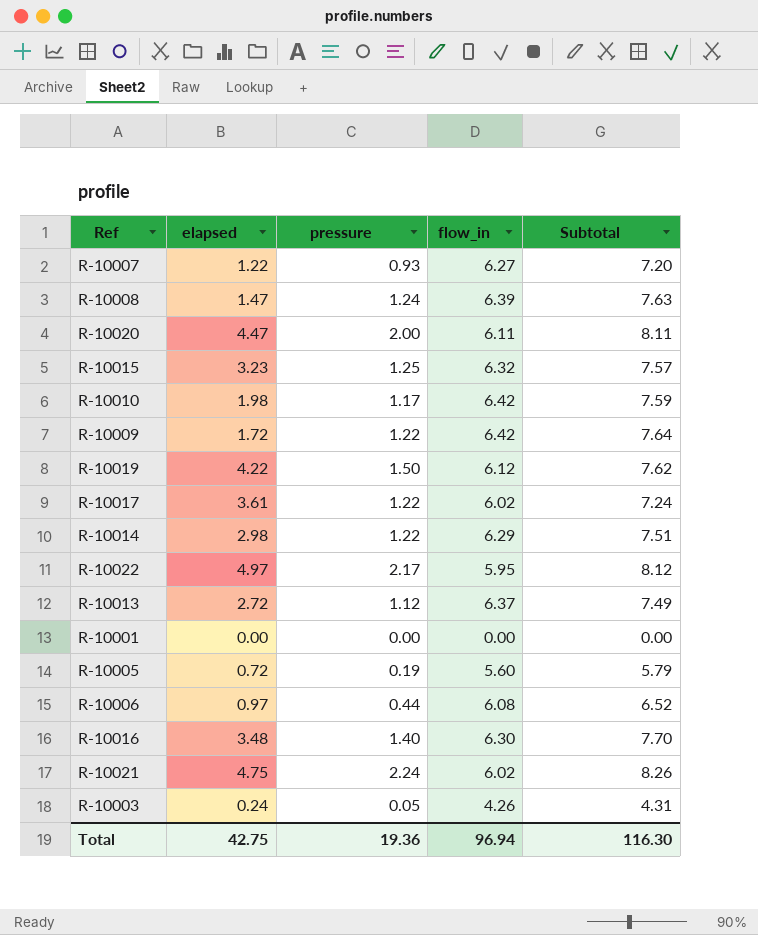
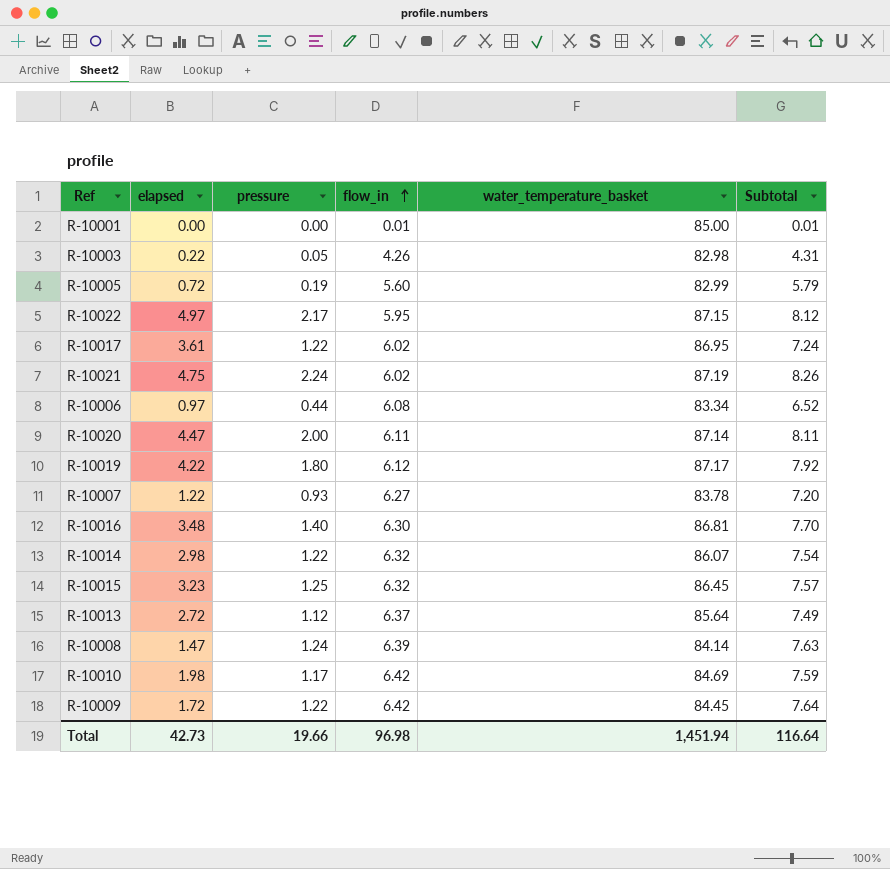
row order: none -> flow_in ascending
column water_temperature_basket | position: none -> 5
R-10001 | flow_in: 0.00 -> 0.01
R-10001 | Subtotal: 0.00 -> 0.01
R-10003 | elapsed: 0.24 -> 0.22
R-10019 | pressure: 1.50 -> 1.80
R-10019 | Subtotal: 7.62 -> 7.92
R-10014 | flow_in: 6.29 -> 6.32
R-10014 | Subtotal: 7.51 -> 7.54
Total | elapsed: 42.75 -> 42.73
Total | pressure: 19.36 -> 19.66
Total | flow_in: 96.94 -> 96.98
Total | Subtotal: 116.30 -> 116.64

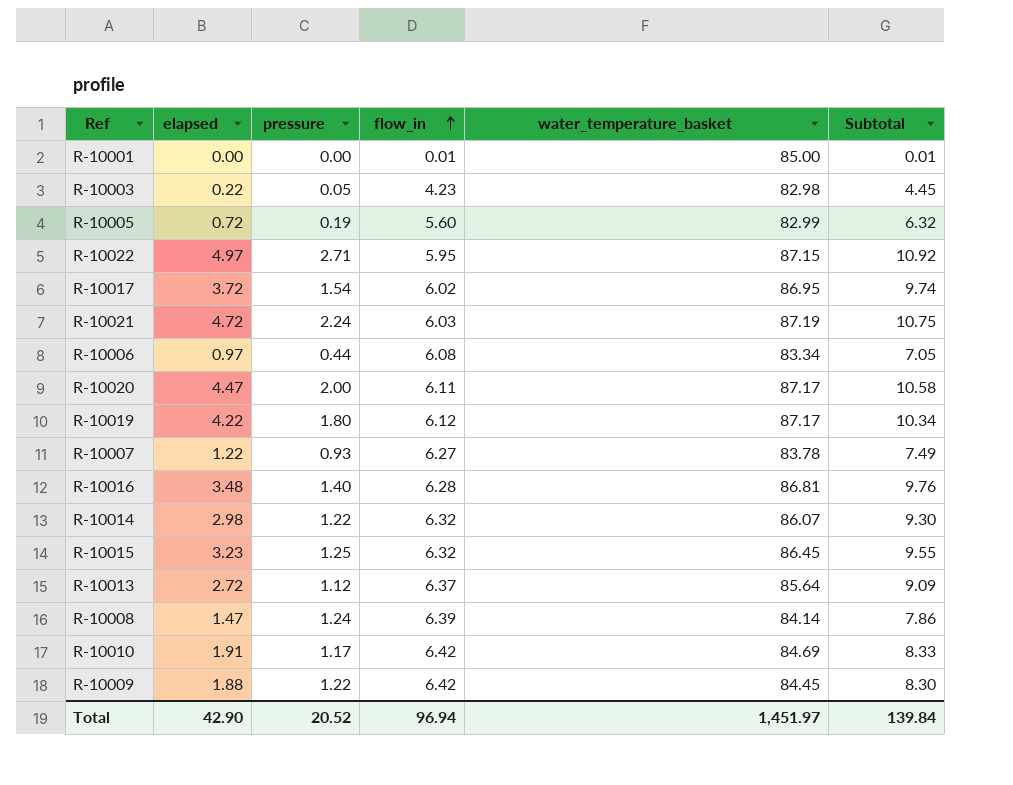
column Subtotal | formula: [pressure] + [flow_in] -> [elapsed] + [flow_in]
R-10003 | flow_in: 4.26 -> 4.23
R-10022 | pressure: 2.17 -> 2.71
R-10017 | elapsed: 3.61 -> 3.72
R-10017 | pressure: 1.22 -> 1.54
R-10021 | elapsed: 4.75 -> 4.72
R-10021 | flow_in: 6.02 -> 6.03
R-10020 | water_temperature_basket: 87.14 -> 87.17
R-10016 | flow_in: 6.30 -> 6.28
R-10010 | elapsed: 1.98 -> 1.91
R-10009 | elapsed: 1.72 -> 1.88
Total | elapsed: 42.73 -> 42.90
Total | pressure: 19.66 -> 20.52
Total | flow_in: 96.98 -> 96.94
Total | water_temperature_basket: 1,451.94 -> 1,451.97
Total | Subtotal: 116.64 -> 139.84

